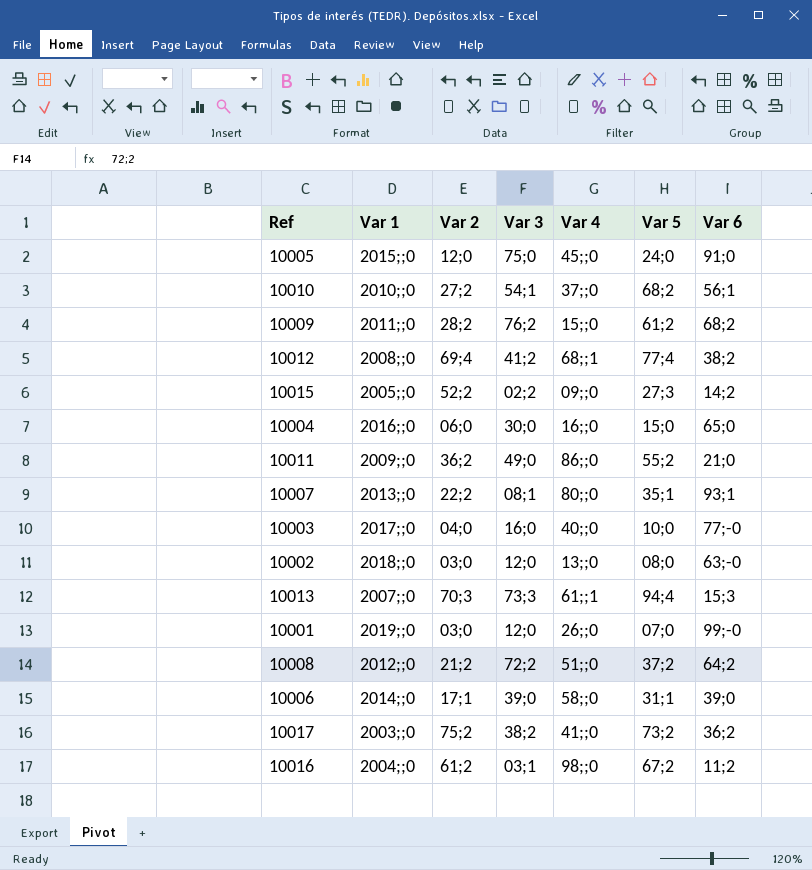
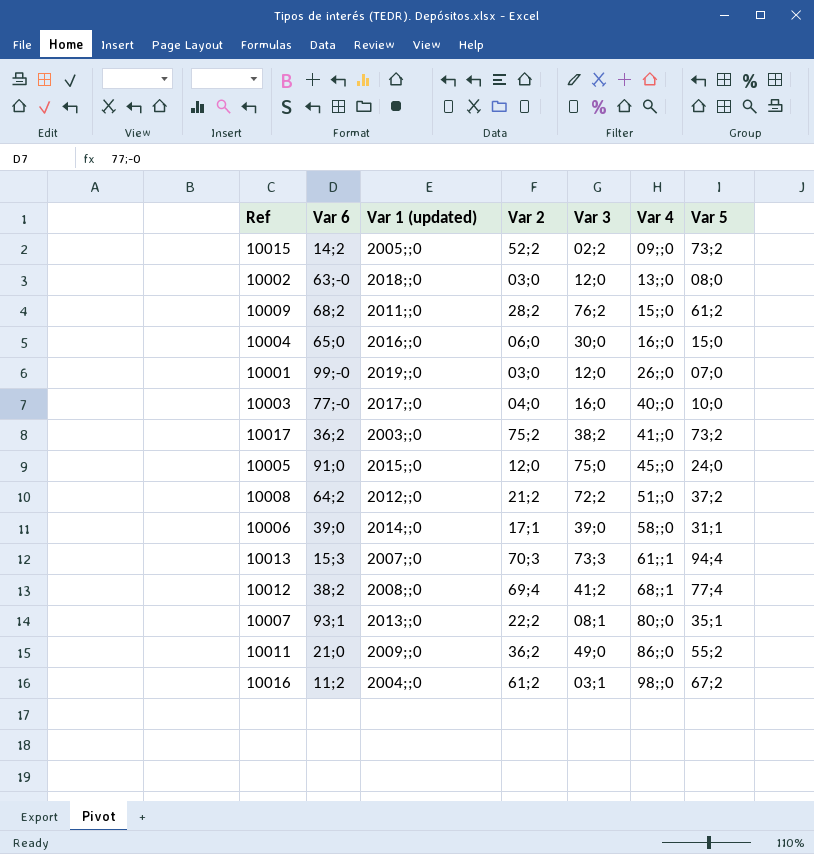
row order: none -> Var 4 ascending
column Var 6 | position: 7 -> 2
column name: Var 1 -> Var 1 (updated)
row 10010: 2010;;0 | 27;2 | 54;1 | 37;;0 | 68;2 | 56;1 -> none
10015 | Var 5: 27;3 -> 73;2

